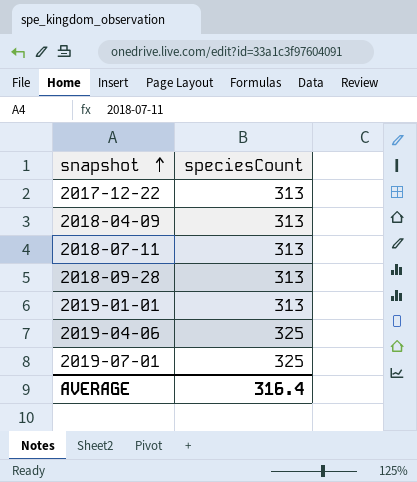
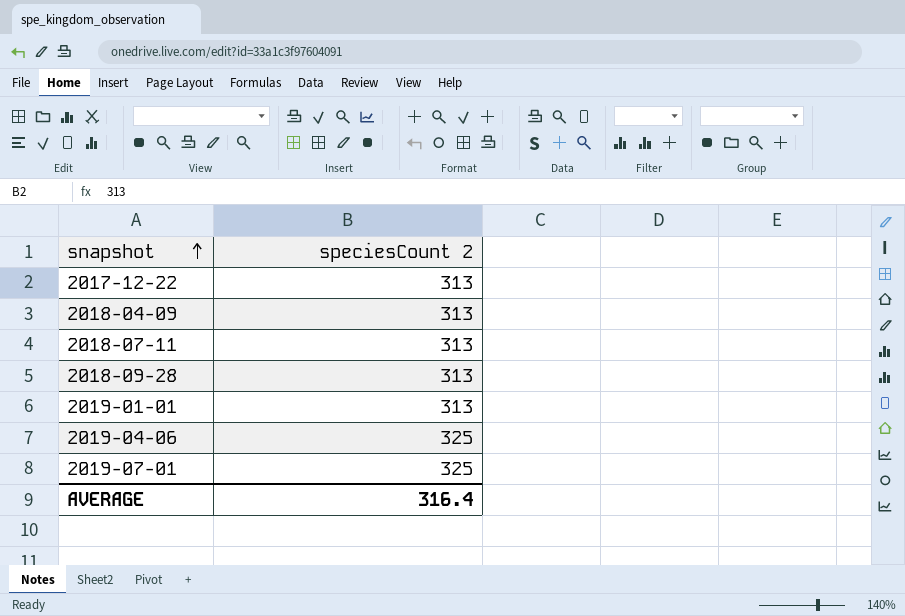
column name: speciesCount -> speciesCount 2

